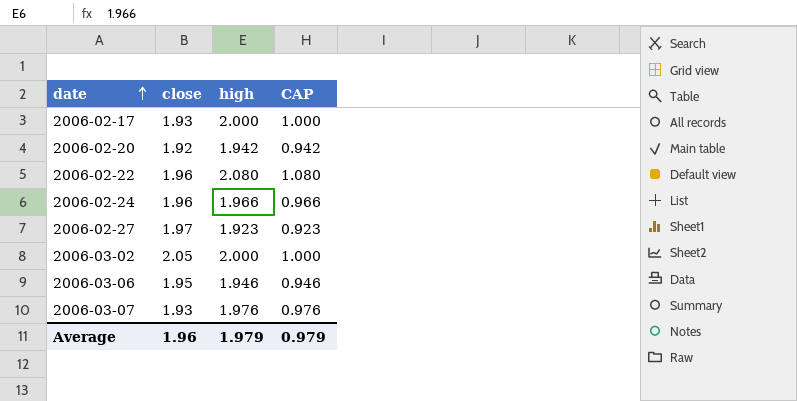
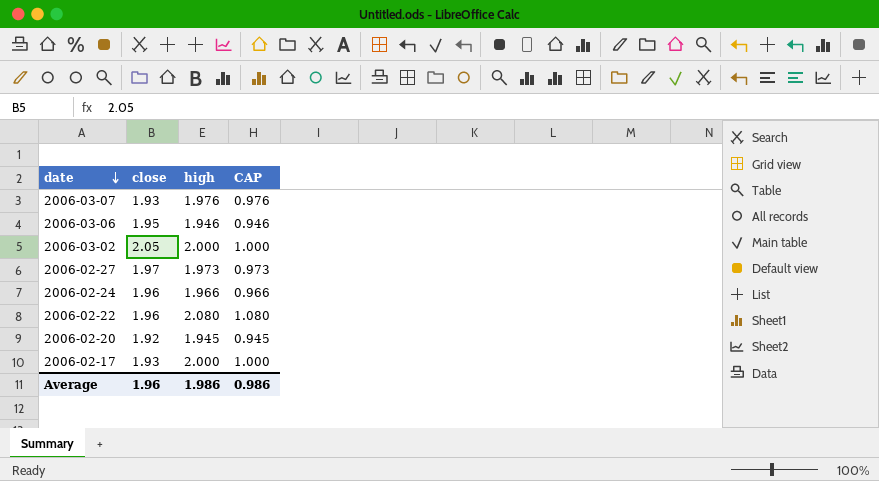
row order: date ascending -> date descending
2006-02-27 | high: 1.923 -> 1.973
2006-02-27 | CAP: 0.923 -> 0.973
2006-02-20 | high: 1.942 -> 1.945
2006-02-20 | CAP: 0.942 -> 0.945
Average | high: 1.979 -> 1.986
Average | CAP: 0.979 -> 0.986

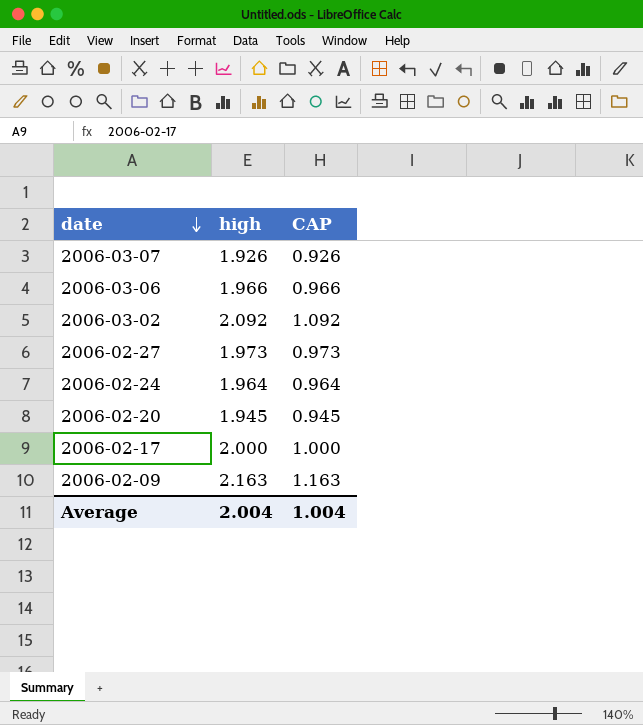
column close | position: 2 -> none
row 2006-02-22: 1.96 | 2.080 | 1.080 -> none
2006-03-07 | high: 1.976 -> 1.926
2006-03-07 | CAP: 0.976 -> 0.926
2006-03-06 | high: 1.946 -> 1.966
2006-03-06 | CAP: 0.946 -> 0.966
2006-03-02 | high: 2.000 -> 2.092
2006-03-02 | CAP: 1.000 -> 1.092
2006-02-24 | high: 1.966 -> 1.964
2006-02-24 | CAP: 0.966 -> 0.964
row 2006-02-09: none -> 2.163 | 1.163
Average | high: 1.986 -> 2.004
Average | CAP: 0.986 -> 1.004

